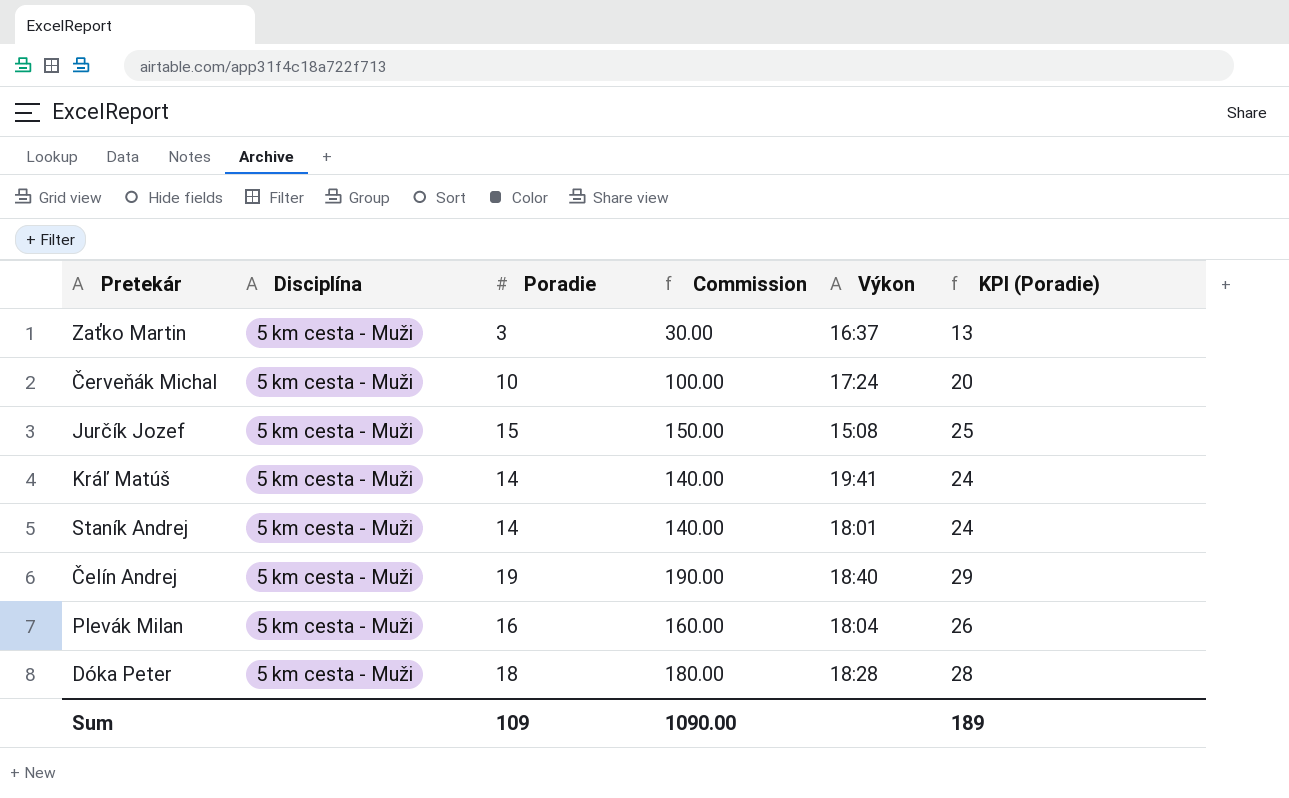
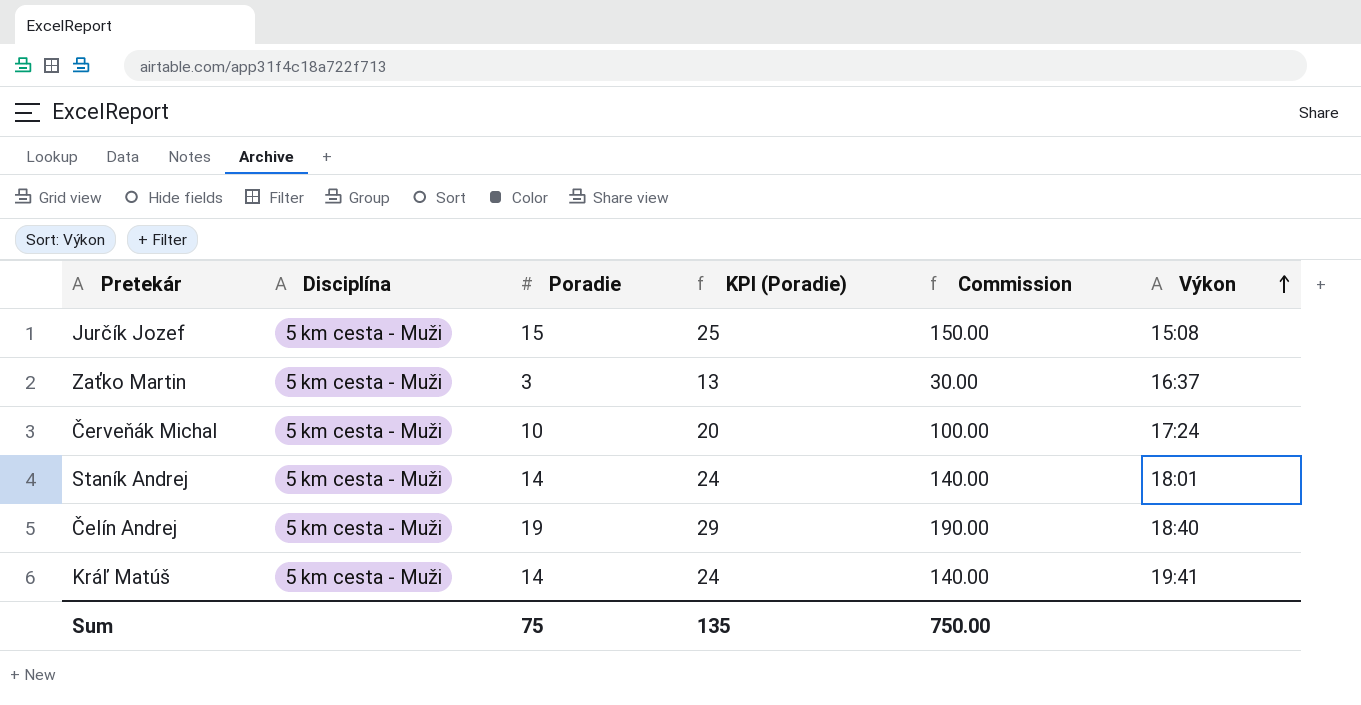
row order: none -> Výkon ascending
column KPI (Poradie) | position: 6 -> 4
row Plevák Milan: 5 km cesta - Muži | 16 | 160.00 | 18:04 | 26 -> none
row Dóka Peter: 5 km cesta - Muži | 18 | 180.00 | 18:28 | 28 -> none
Sum | Poradie: 109 -> 75
Sum | KPI (Poradie): 189 -> 135
Sum | Commission: 1090.00 -> 750.00

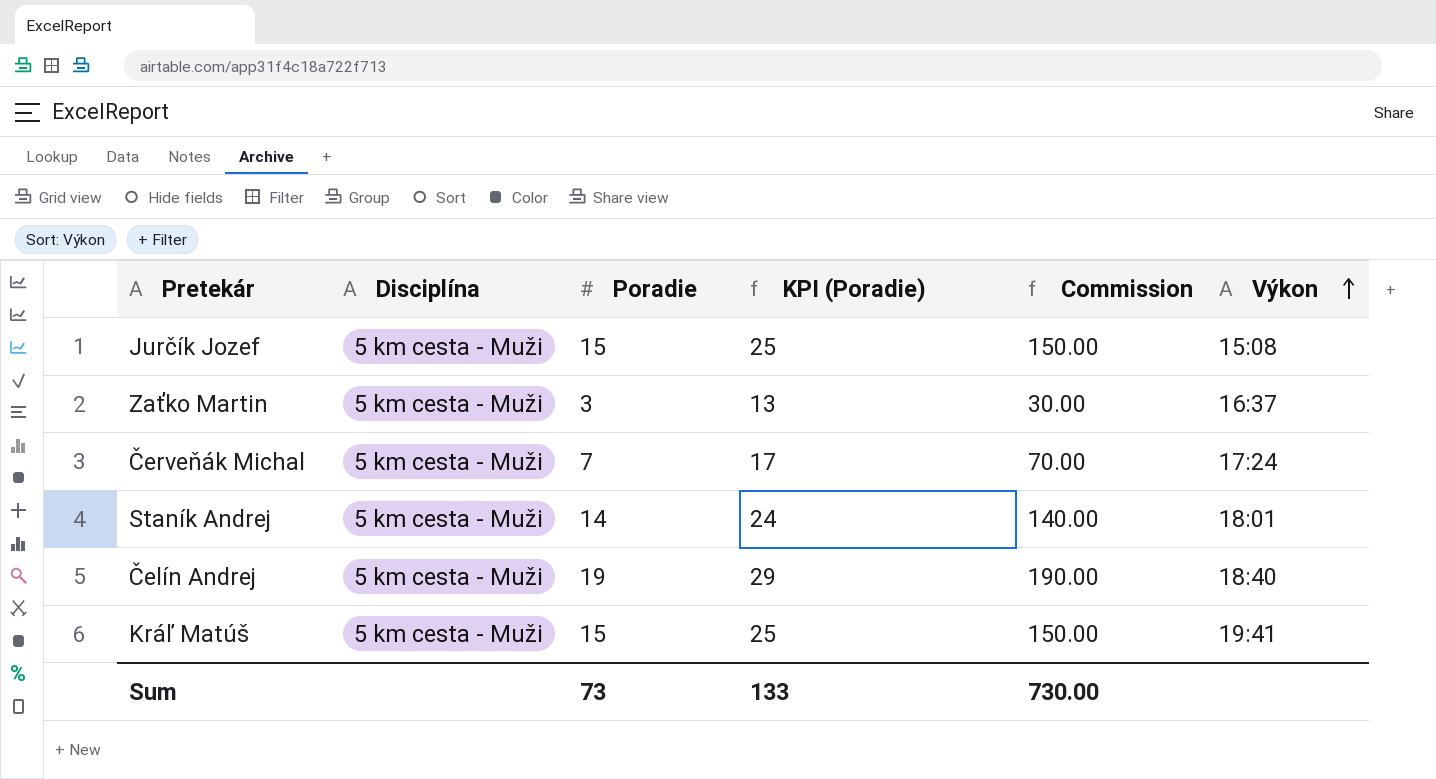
Červeňák Michal | Poradie: 10 -> 7
Červeňák Michal | KPI (Poradie): 20 -> 17
Červeňák Michal | Commission: 100.00 -> 70.00
Kráľ Matúš | Poradie: 14 -> 15
Kráľ Matúš | KPI (Poradie): 24 -> 25
Kráľ Matúš | Commission: 140.00 -> 150.00
Sum | Poradie: 75 -> 73
Sum | KPI (Poradie): 135 -> 133
Sum | Commission: 750.00 -> 730.00

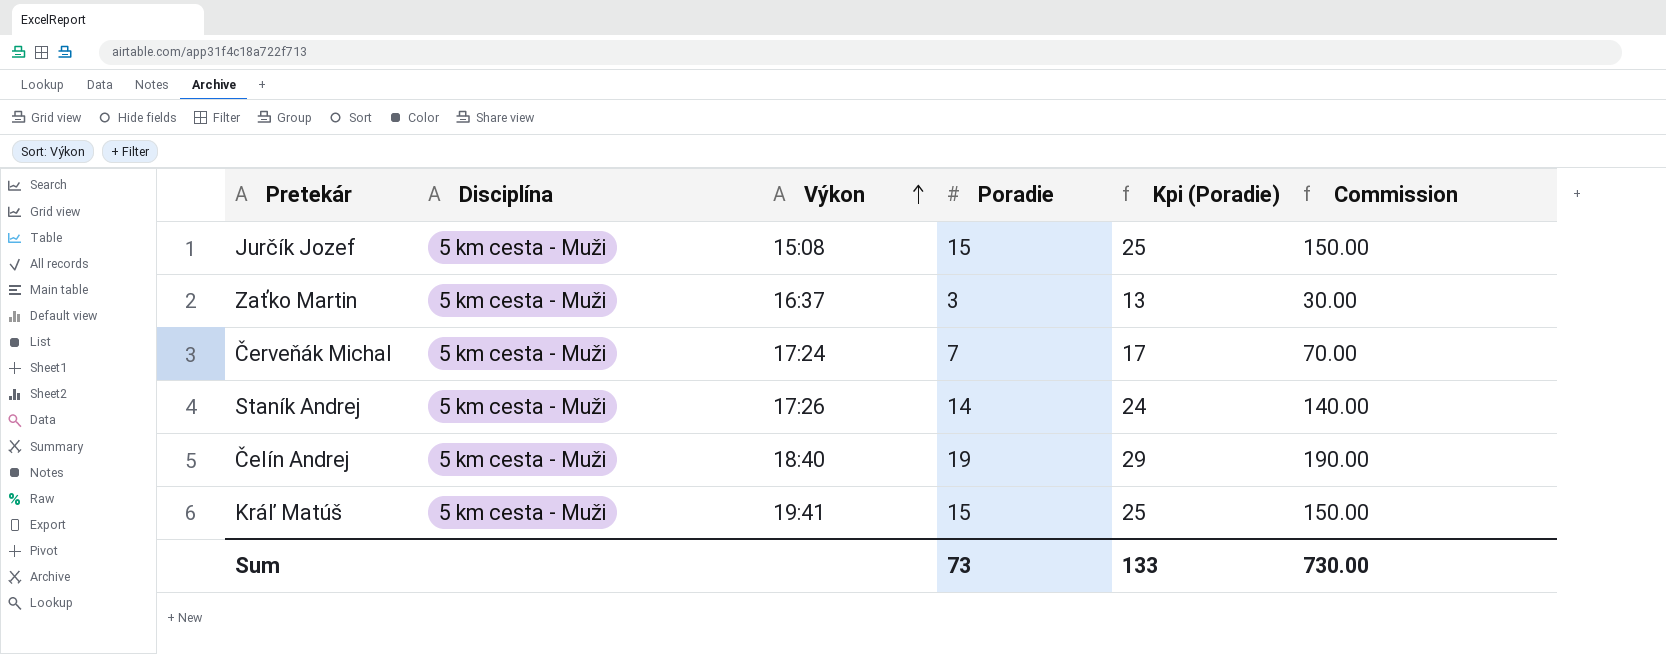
column Výkon | position: 6 -> 3
column name: KPI (Poradie) -> Kpi (Poradie)
Staník Andrej | Výkon: 18:01 -> 17:26

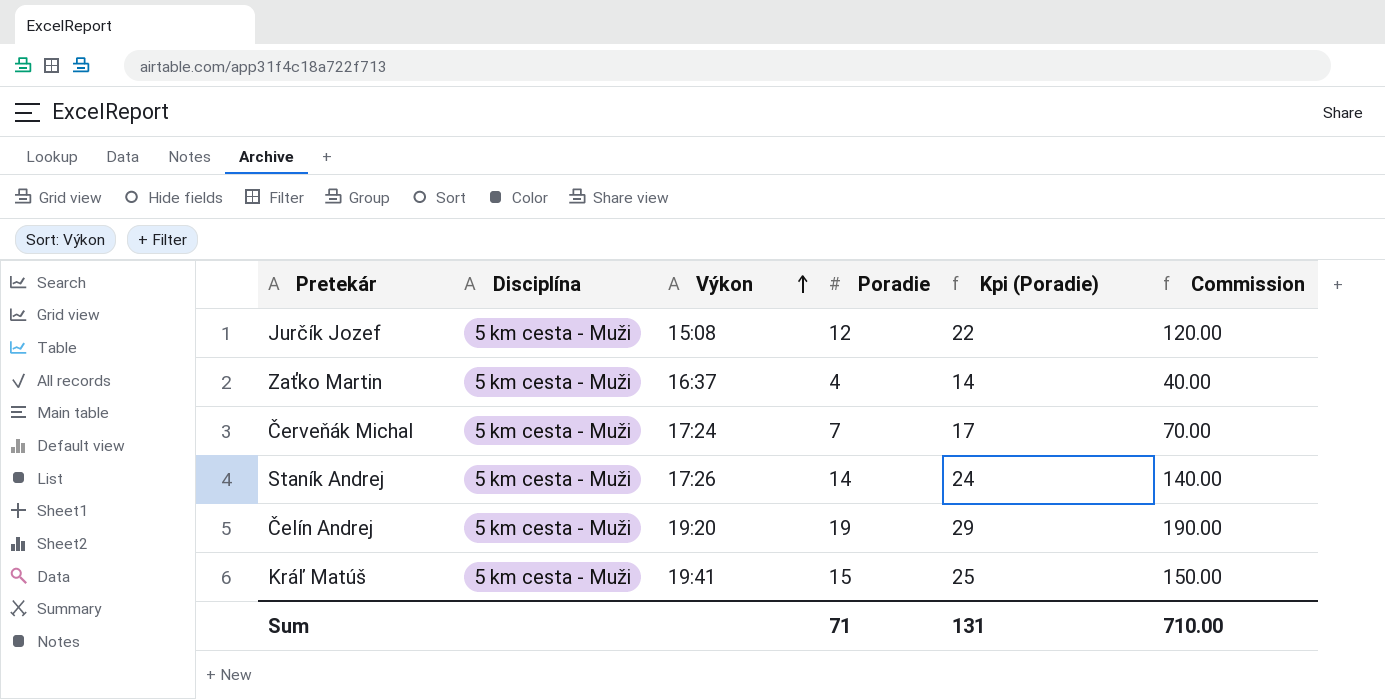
Jurčík Jozef | Poradie: 15 -> 12
Jurčík Jozef | Kpi (Poradie): 25 -> 22
Jurčík Jozef | Commission: 150.00 -> 120.00
Zaťko Martin | Poradie: 3 -> 4
Zaťko Martin | Kpi (Poradie): 13 -> 14
Zaťko Martin | Commission: 30.00 -> 40.00
Čelín Andrej | Výkon: 18:40 -> 19:20
Sum | Poradie: 73 -> 71
Sum | Kpi (Poradie): 133 -> 131
Sum | Commission: 730.00 -> 710.00

